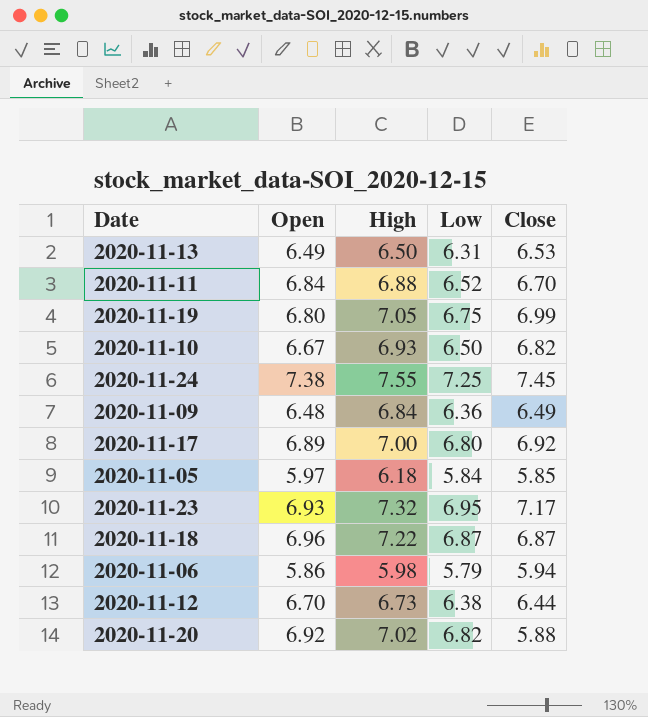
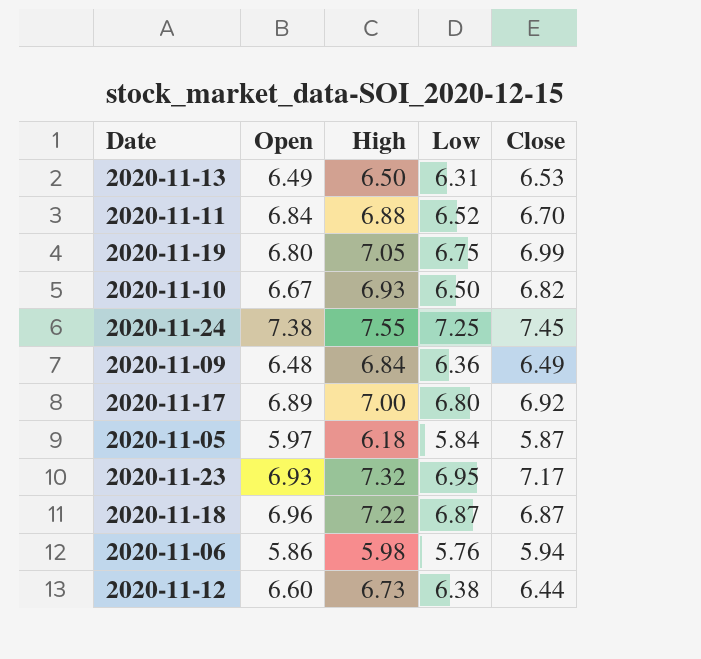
row 2020-11-20: 6.92 | 7.02 | 6.82 | 5.88 -> none
2020-11-05 | Close: 5.85 -> 5.87
2020-11-06 | Low: 5.79 -> 5.76
2020-11-12 | Open: 6.70 -> 6.60

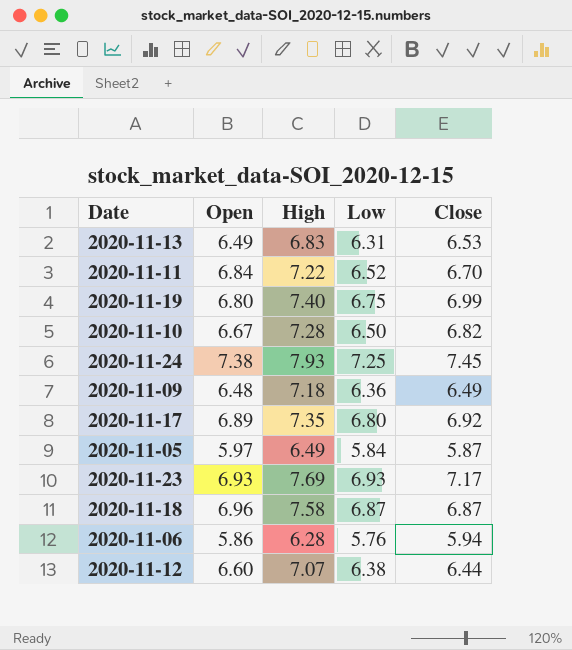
2020-11-13 | High: 6.50 -> 6.83
2020-11-11 | High: 6.88 -> 7.22
2020-11-19 | High: 7.05 -> 7.40
2020-11-10 | High: 6.93 -> 7.28
2020-11-24 | High: 7.55 -> 7.93
2020-11-09 | High: 6.84 -> 7.18
2020-11-17 | High: 7.00 -> 7.35
2020-11-05 | High: 6.18 -> 6.49
2020-11-23 | High: 7.32 -> 7.69
2020-11-23 | Low: 6.95 -> 6.93
2020-11-18 | High: 7.22 -> 7.58
2020-11-06 | High: 5.98 -> 6.28
2020-11-12 | High: 6.73 -> 7.07

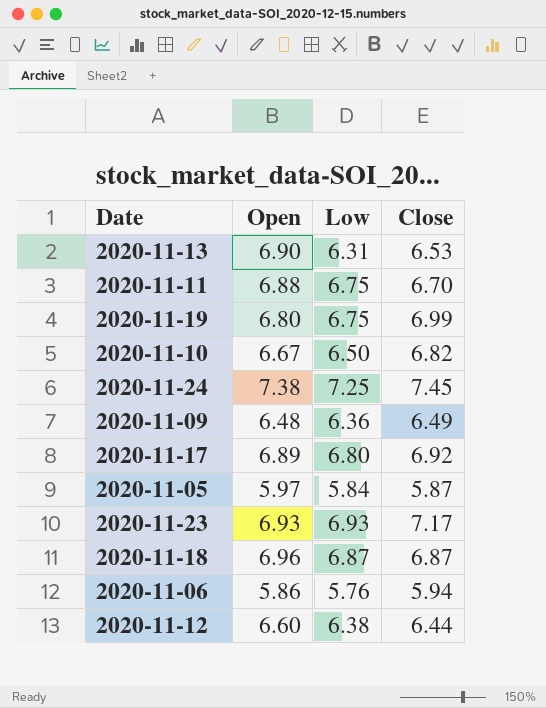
column High | position: 3 -> none
2020-11-13 | Open: 6.49 -> 6.90
2020-11-11 | Open: 6.84 -> 6.88
2020-11-11 | Low: 6.52 -> 6.75

